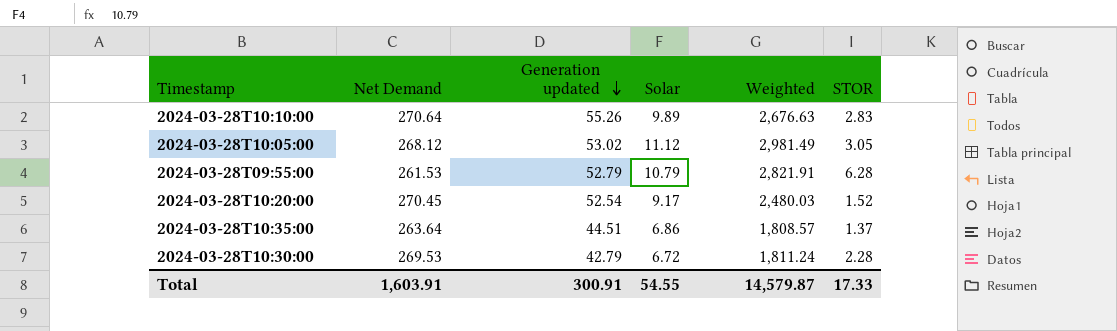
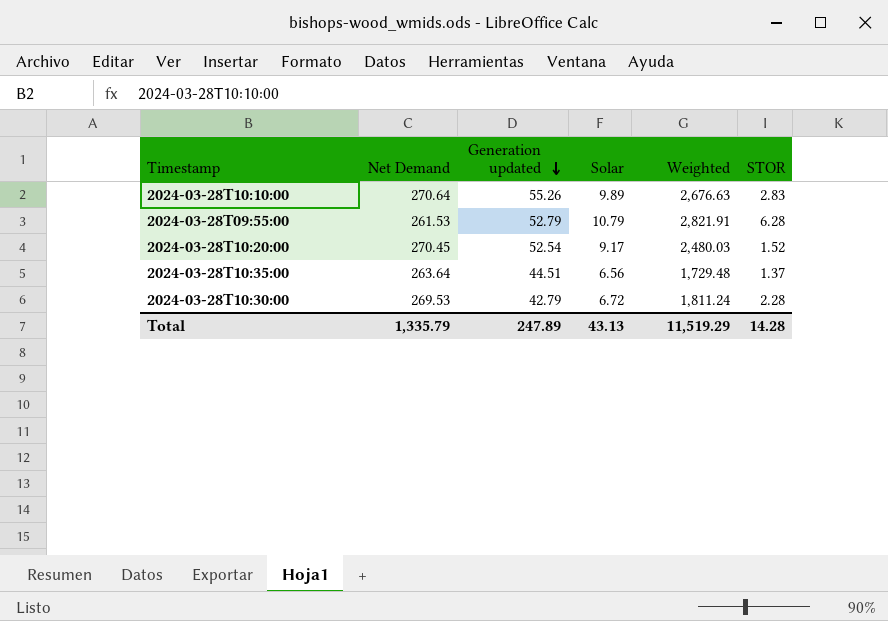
row 2024-03-28T10:05:00: 268.12 | 53.02 | 11.12 | 2,981.49 | 3.05 -> none
2024-03-28T10:35:00 | Solar: 6.86 -> 6.56
2024-03-28T10:35:00 | Weighted: 1,808.57 -> 1,729.48
Total | Net Demand: 1,603.91 -> 1,335.79
Total | Generation updated: 300.91 -> 247.89
Total | Solar: 54.55 -> 43.13
Total | Weighted: 14,579.87 -> 11,519.29
Total | STOR: 17.33 -> 14.28

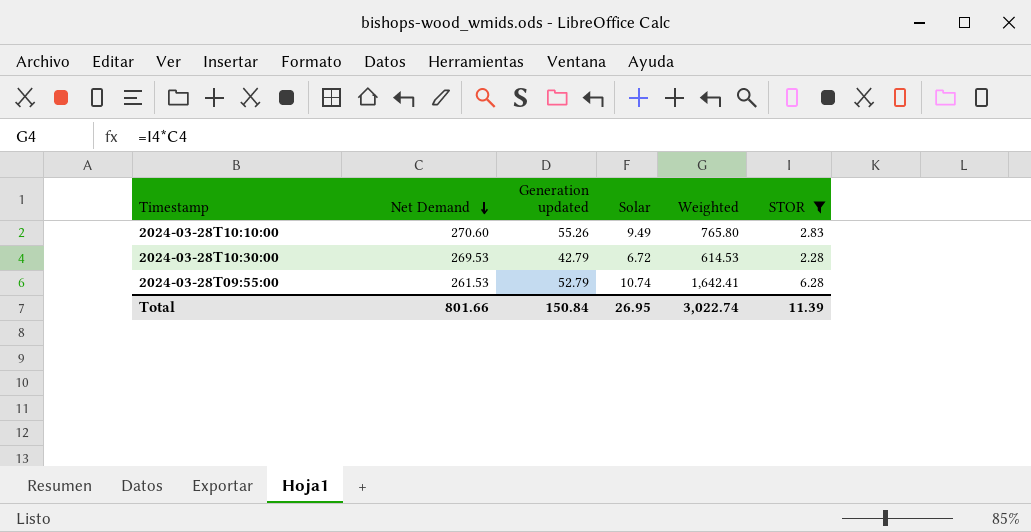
filter: none -> STOR >= 2.28
row order: Generation updated descending -> Net Demand descending
column Weighted | formula: [Net Demand] * [Solar] -> [Net Demand] * [STOR]
2024-03-28T10:10:00 | Net Demand: 270.64 -> 270.60
2024-03-28T10:10:00 | Solar: 9.89 -> 9.49
2024-03-28T09:55:00 | Solar: 10.79 -> 10.74
Total | Net Demand: 1,335.79 -> 801.66
Total | Generation updated: 247.89 -> 150.84
Total | Solar: 43.13 -> 26.95
Total | Weighted: 11,519.29 -> 3,022.74
Total | STOR: 14.28 -> 11.39

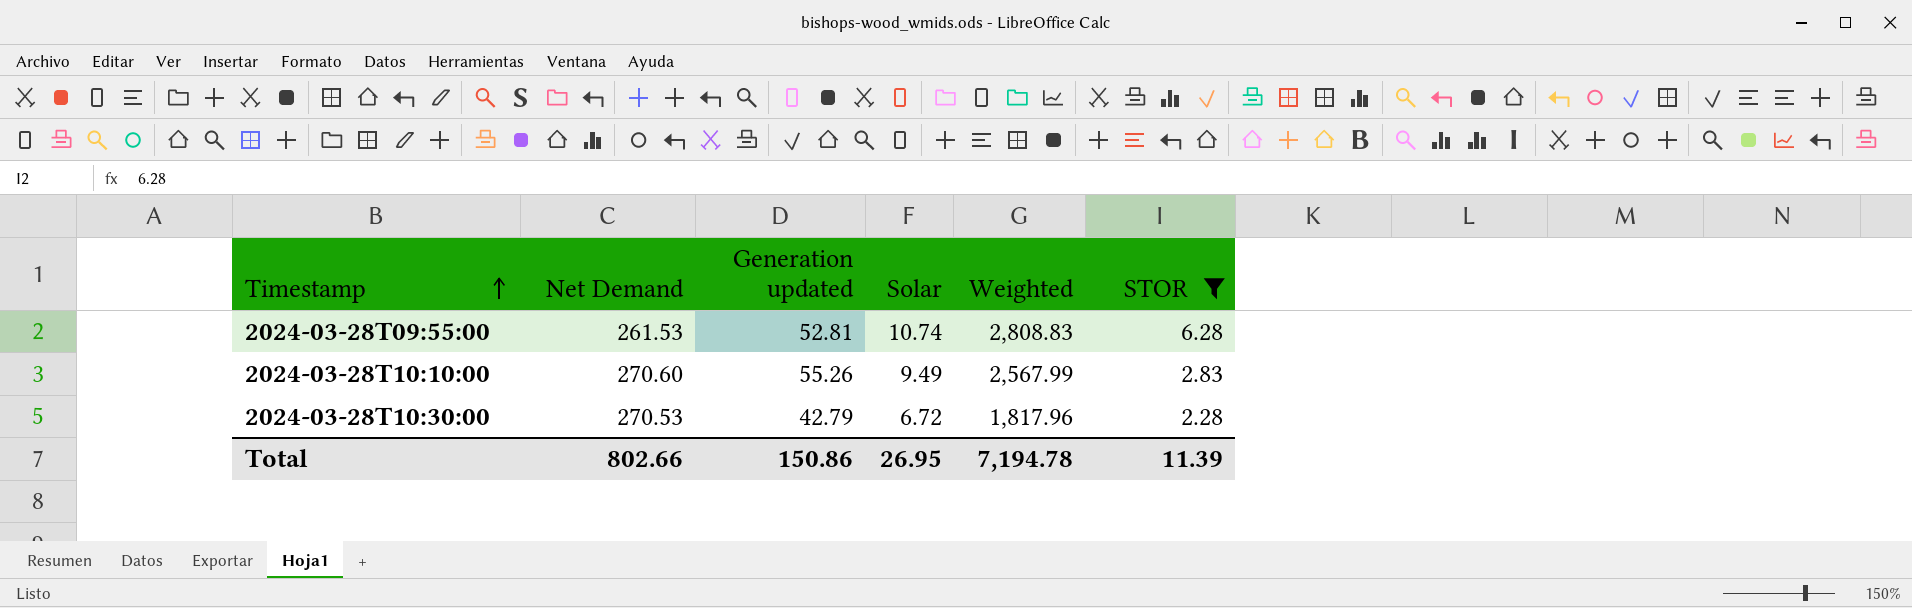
row order: Net Demand descending -> Timestamp ascending
column Weighted | formula: [Net Demand] * [STOR] -> [Net Demand] * [Solar]
2024-03-28T09:55:00 | Generation updated: 52.79 -> 52.81
2024-03-28T10:30:00 | Net Demand: 269.53 -> 270.53
Total | Net Demand: 801.66 -> 802.66
Total | Generation updated: 150.84 -> 150.86
Total | Weighted: 3,022.74 -> 7,194.78

